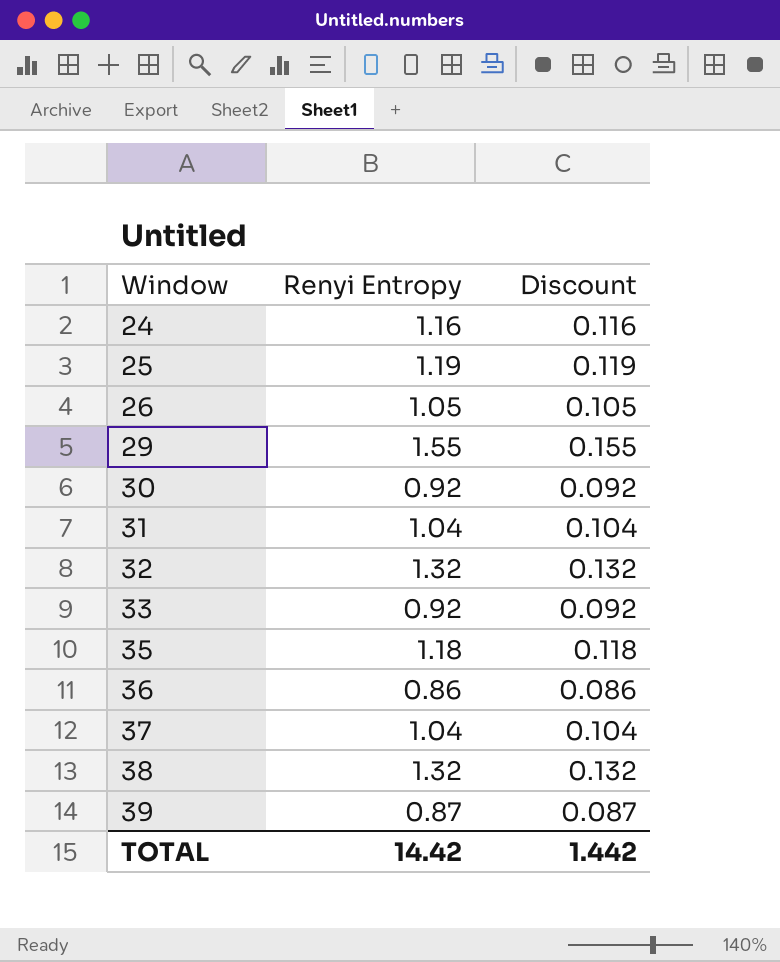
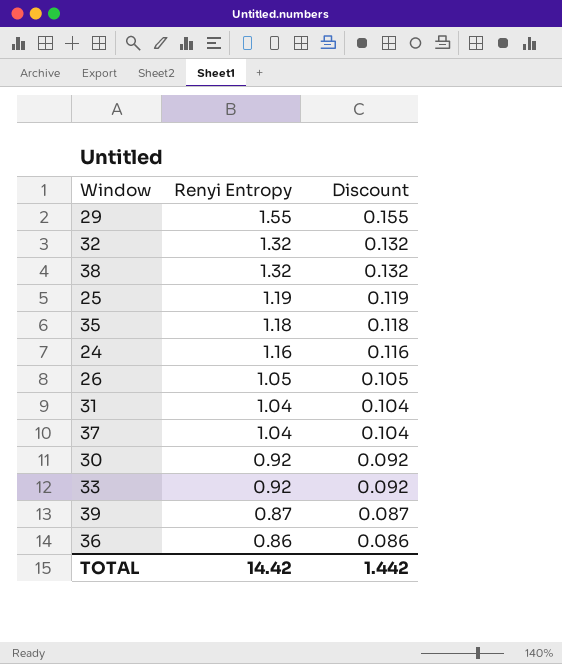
row order: Window ascending -> Renyi Entropy descending

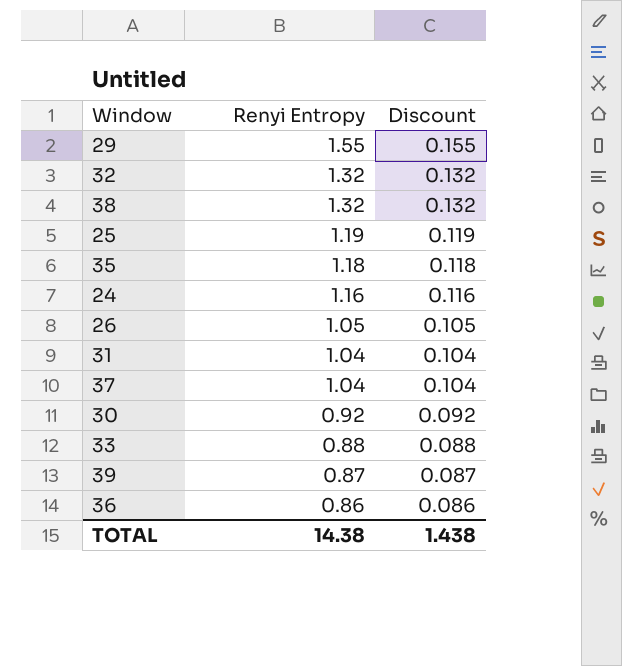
33 | Renyi Entropy: 0.92 -> 0.88
33 | Discount: 0.092 -> 0.088
TOTAL | Renyi Entropy: 14.42 -> 14.38
TOTAL | Discount: 1.442 -> 1.438

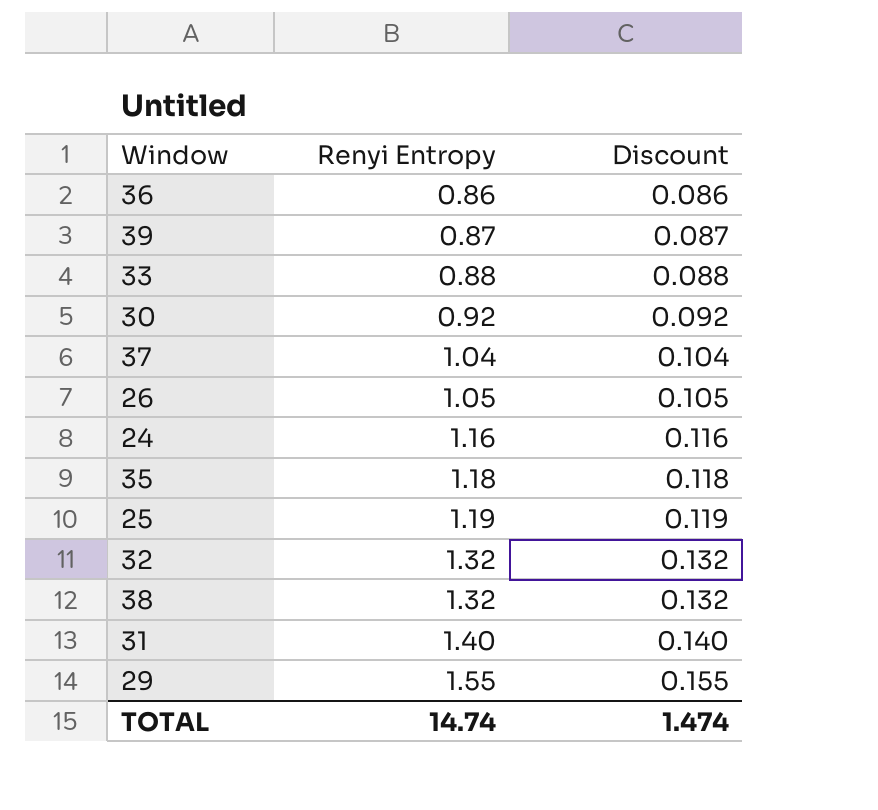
row order: Renyi Entropy descending -> Renyi Entropy ascending
31 | Renyi Entropy: 1.04 -> 1.40
31 | Discount: 0.104 -> 0.140
TOTAL | Renyi Entropy: 14.38 -> 14.74
TOTAL | Discount: 1.438 -> 1.474

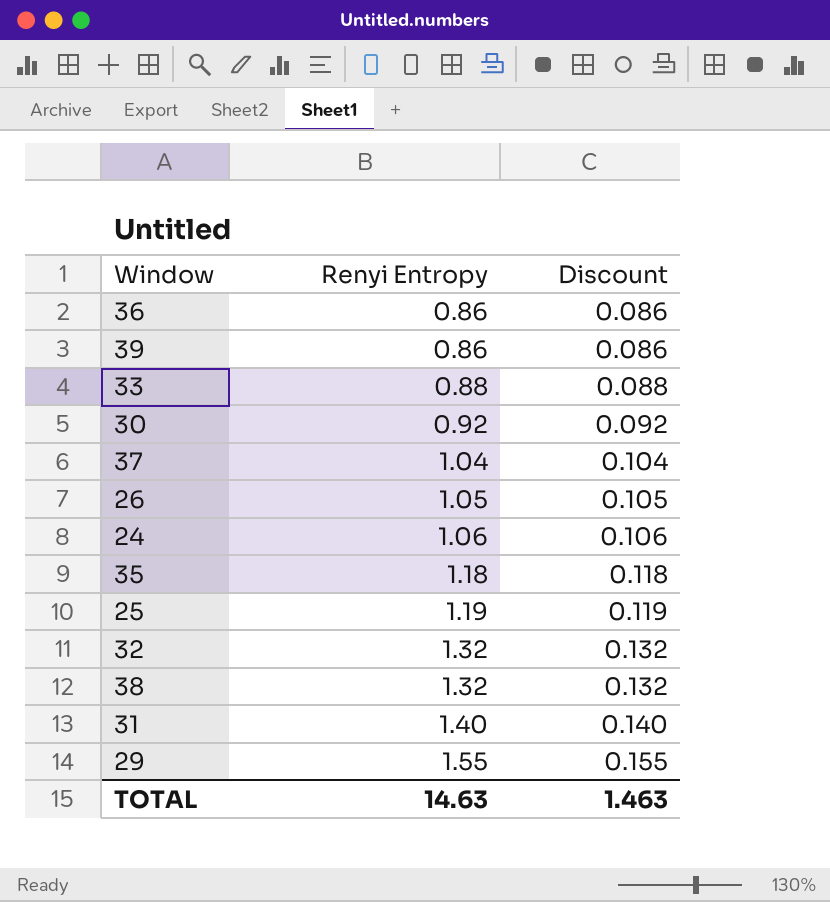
39 | Renyi Entropy: 0.87 -> 0.86
39 | Discount: 0.087 -> 0.086
24 | Renyi Entropy: 1.16 -> 1.06
24 | Discount: 0.116 -> 0.106
TOTAL | Renyi Entropy: 14.74 -> 14.63
TOTAL | Discount: 1.474 -> 1.463

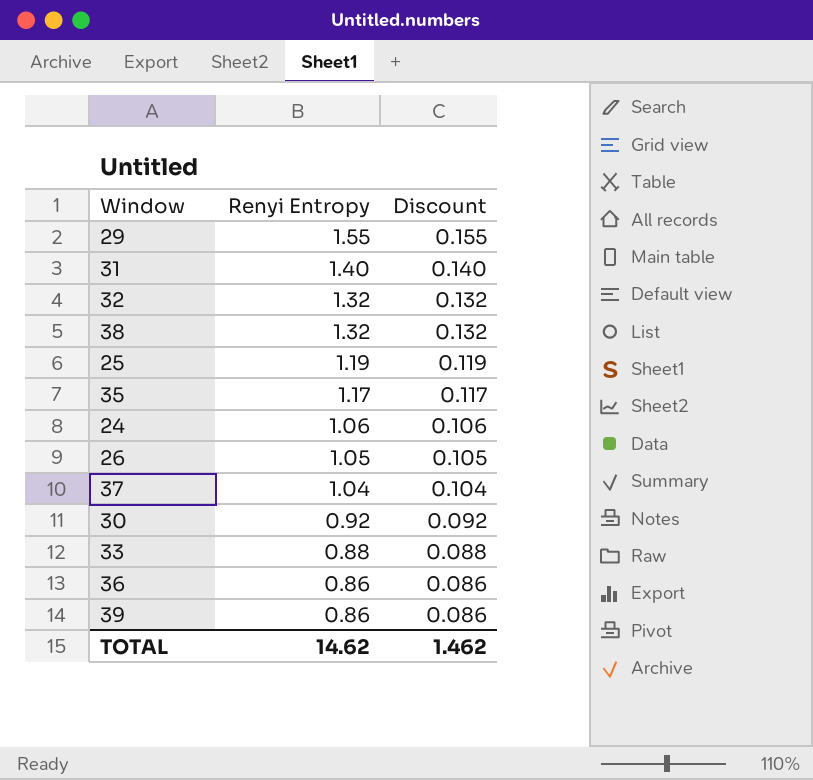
row order: Renyi Entropy ascending -> Renyi Entropy descending
35 | Renyi Entropy: 1.18 -> 1.17
35 | Discount: 0.118 -> 0.117
TOTAL | Renyi Entropy: 14.63 -> 14.62
TOTAL | Discount: 1.463 -> 1.462

